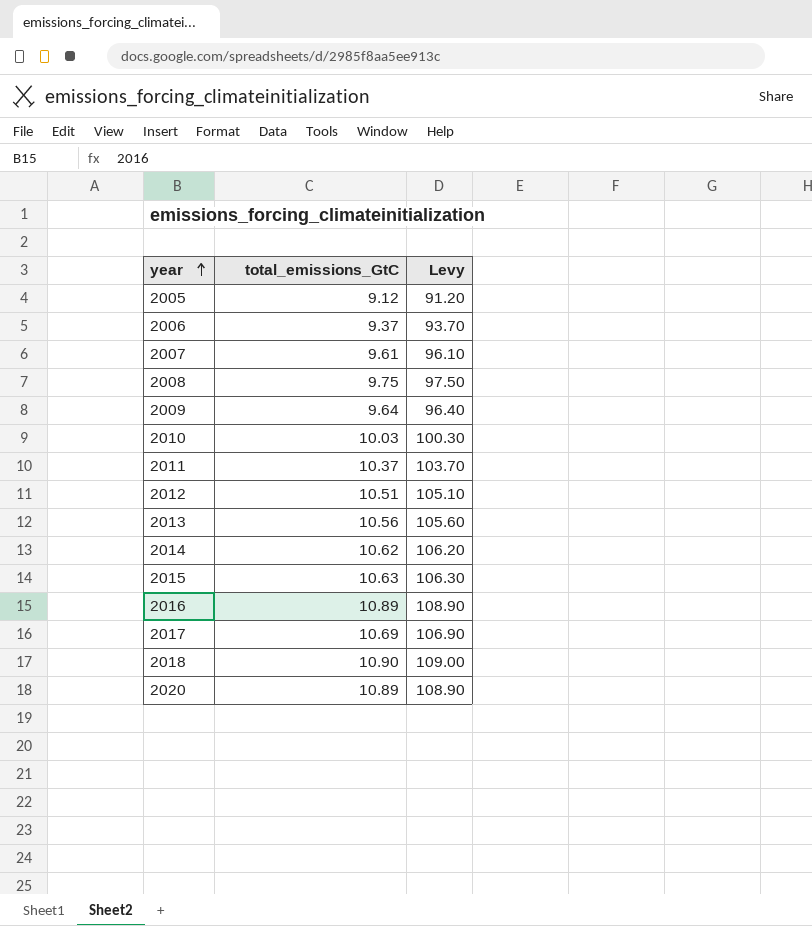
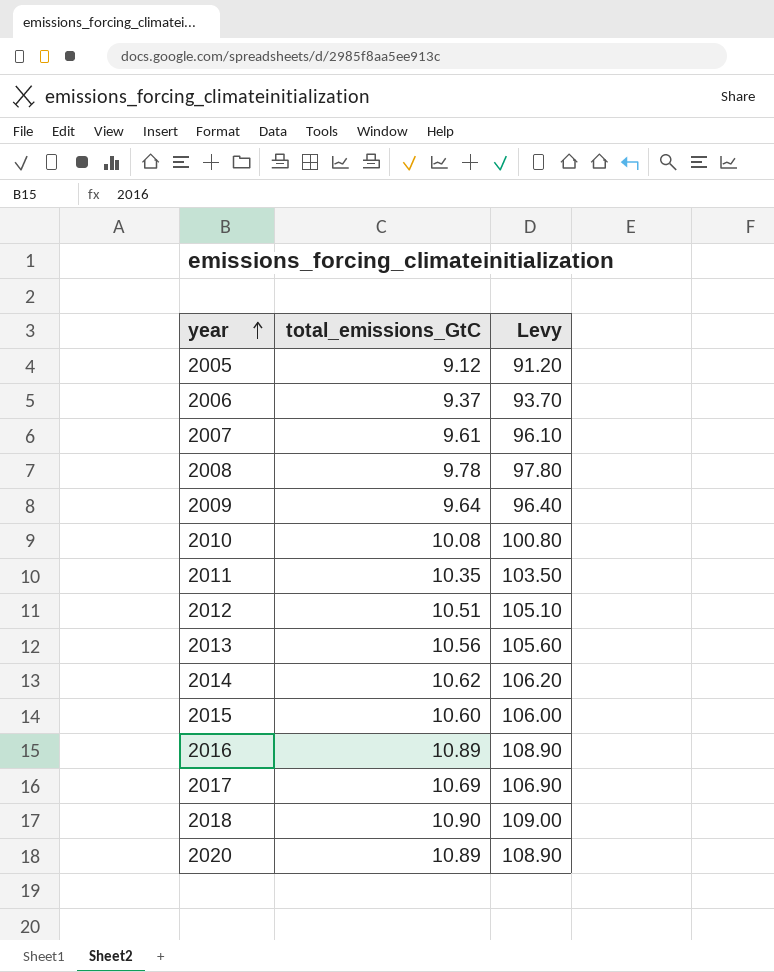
2008 | total_emissions_GtC: 9.75 -> 9.78
2008 | Levy: 97.50 -> 97.80
2010 | total_emissions_GtC: 10.03 -> 10.08
2010 | Levy: 100.30 -> 100.80
2011 | total_emissions_GtC: 10.37 -> 10.35
2011 | Levy: 103.70 -> 103.50
2015 | total_emissions_GtC: 10.63 -> 10.60
2015 | Levy: 106.30 -> 106.00

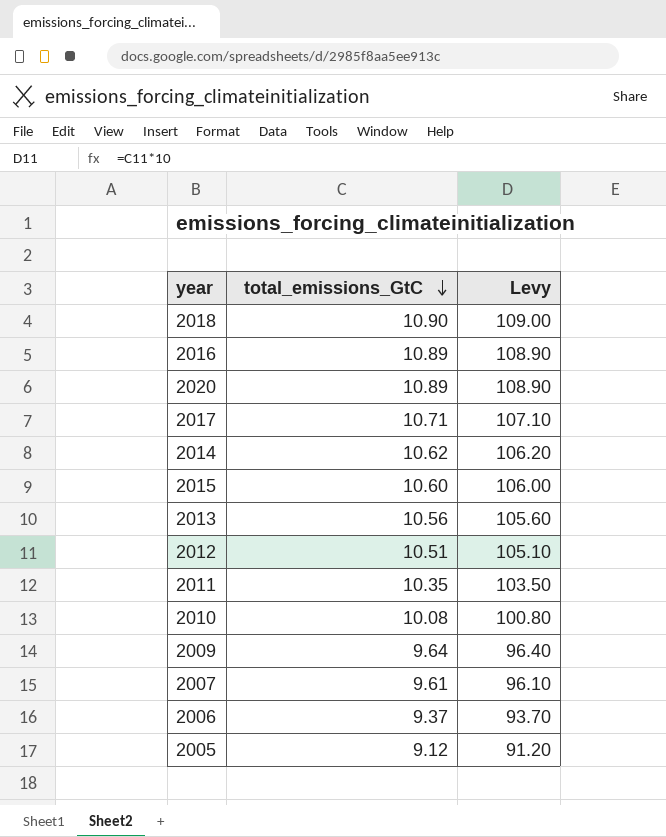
row order: year ascending -> total_emissions_GtC descending
row 2008: 9.78 | 97.80 -> none
2017 | total_emissions_GtC: 10.69 -> 10.71
2017 | Levy: 106.90 -> 107.10

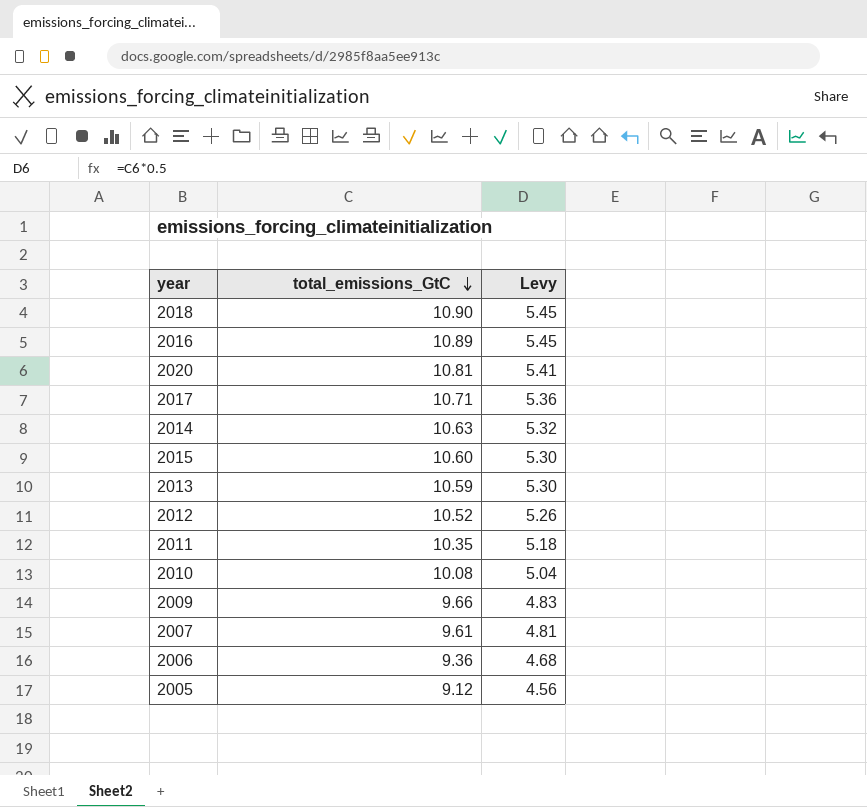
column Levy | formula: [total_emissions_GtC] * 10 -> [total_emissions_GtC] * 0.5
2020 | total_emissions_GtC: 10.89 -> 10.81
2014 | total_emissions_GtC: 10.62 -> 10.63
2013 | total_emissions_GtC: 10.56 -> 10.59
2012 | total_emissions_GtC: 10.51 -> 10.52
2009 | total_emissions_GtC: 9.64 -> 9.66
2006 | total_emissions_GtC: 9.37 -> 9.36

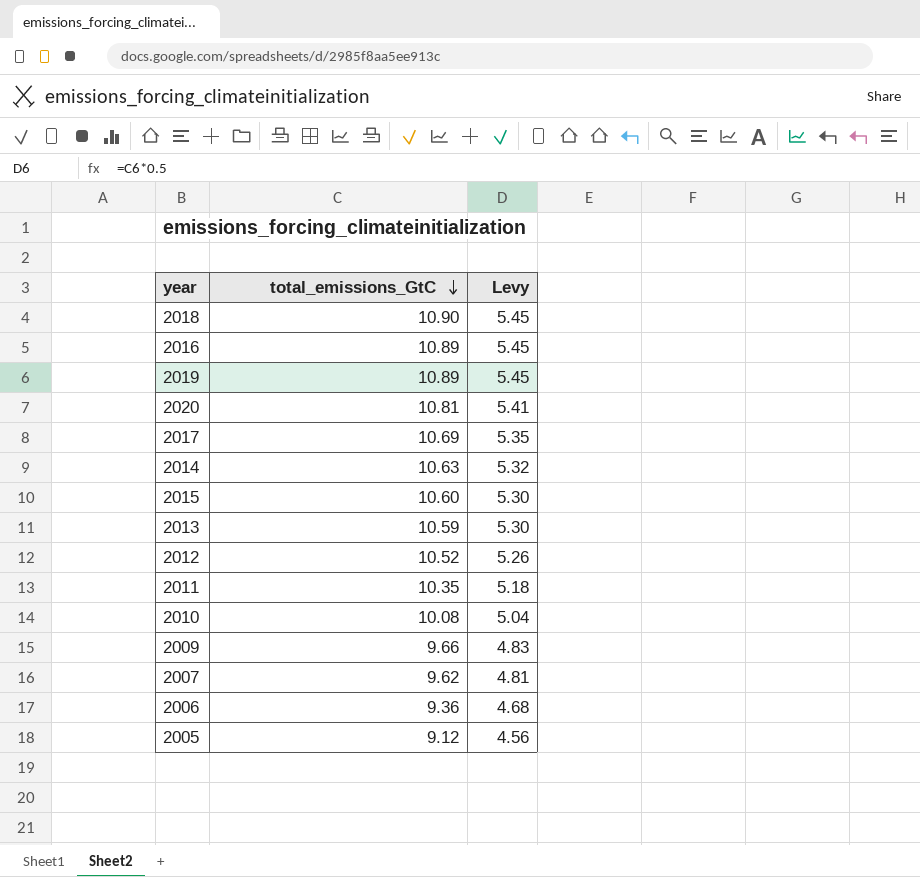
row 2019: none -> 10.89 | 5.45
2017 | total_emissions_GtC: 10.71 -> 10.69
2017 | Levy: 5.36 -> 5.35
2007 | total_emissions_GtC: 9.61 -> 9.62

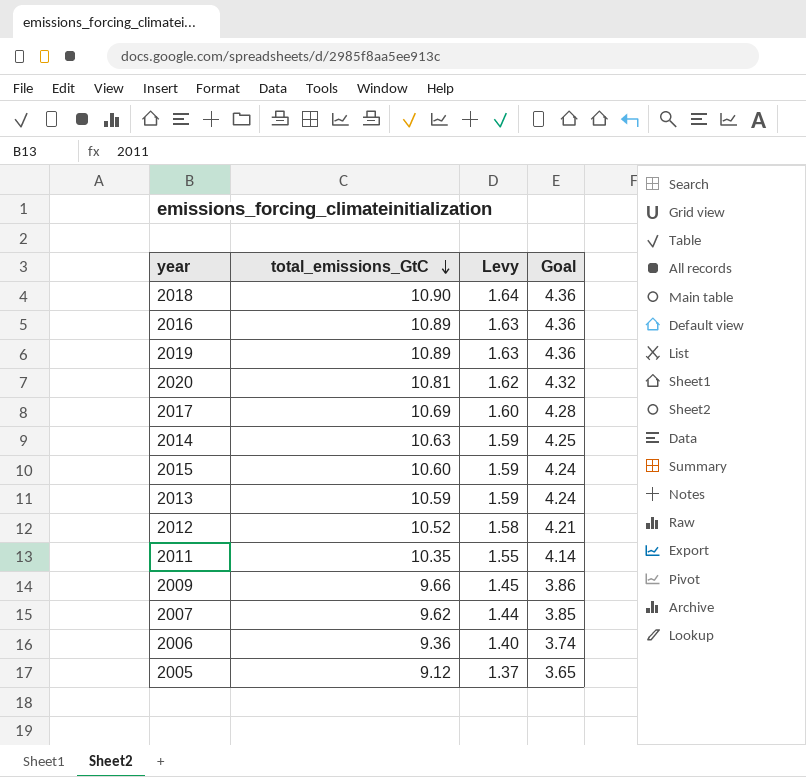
column Levy | formula: [total_emissions_GtC] * 0.5 -> [total_emissions_GtC] * 0.15
column Goal | formula: none -> [total_emissions_GtC] * 0.4
row 2010: 10.08 | 5.04 -> none

